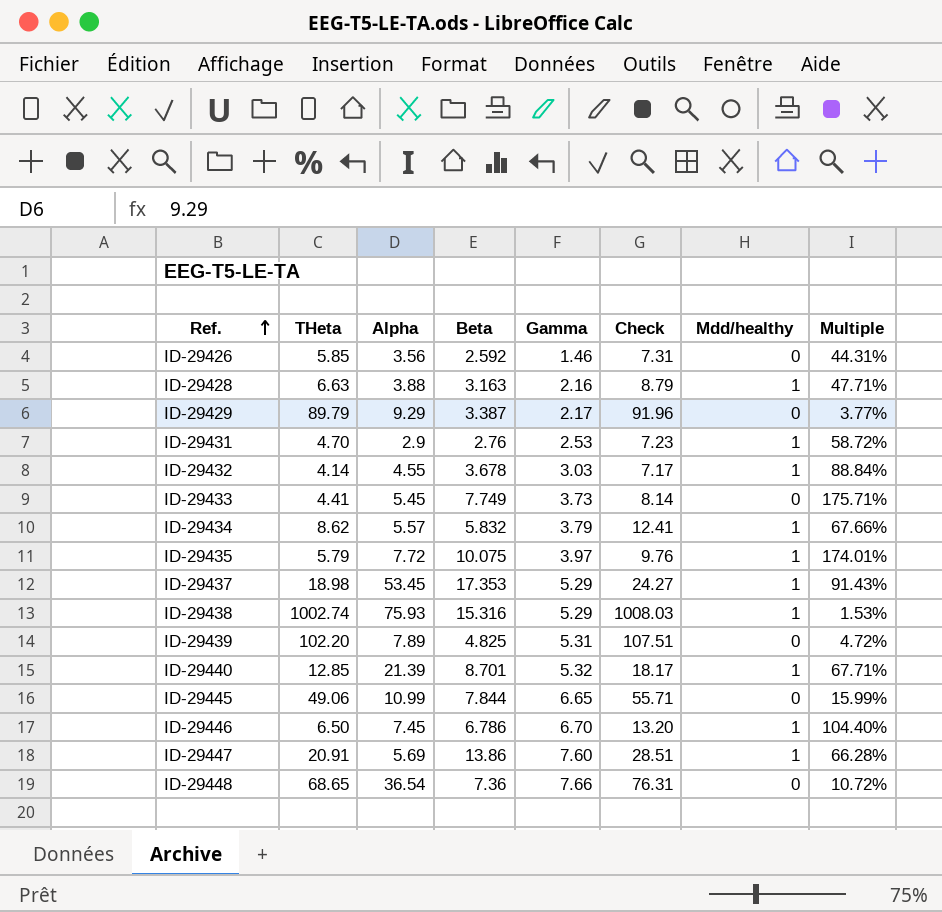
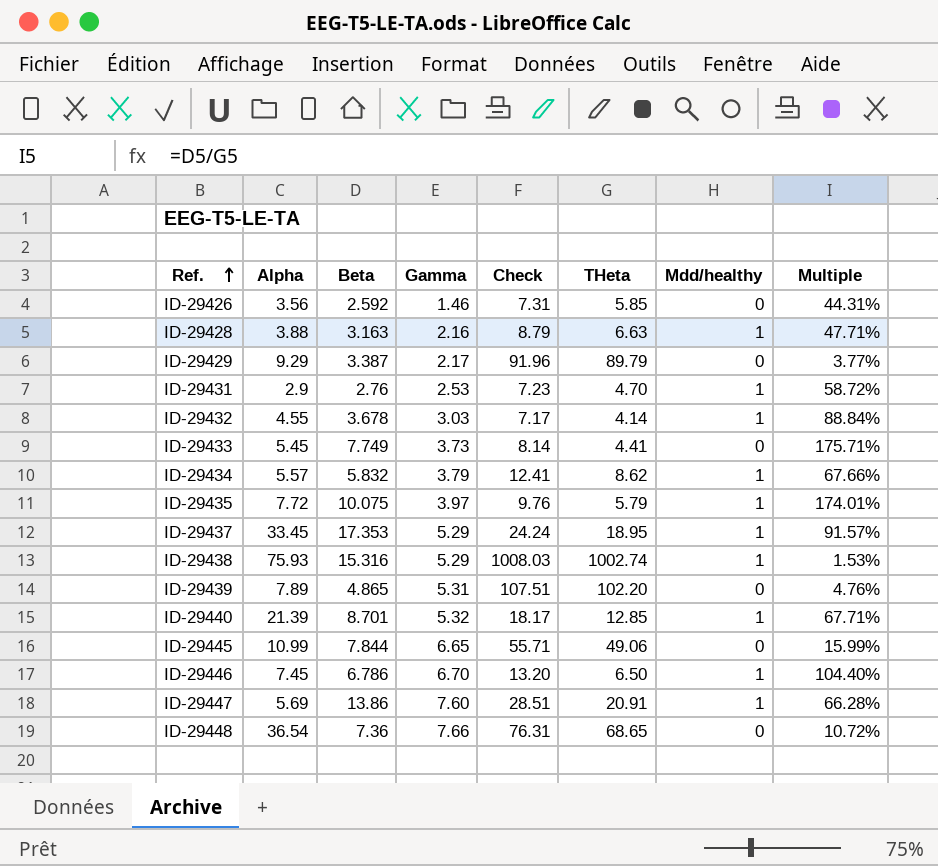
column THeta | position: 2 -> 6
ID-29437 | Alpha: 53.45 -> 33.45
ID-29437 | Check: 24.27 -> 24.24
ID-29437 | THeta: 18.98 -> 18.95
ID-29437 | Multiple: 91.43% -> 91.57%
ID-29439 | Beta: 4.825 -> 4.865
ID-29439 | Multiple: 4.72% -> 4.76%

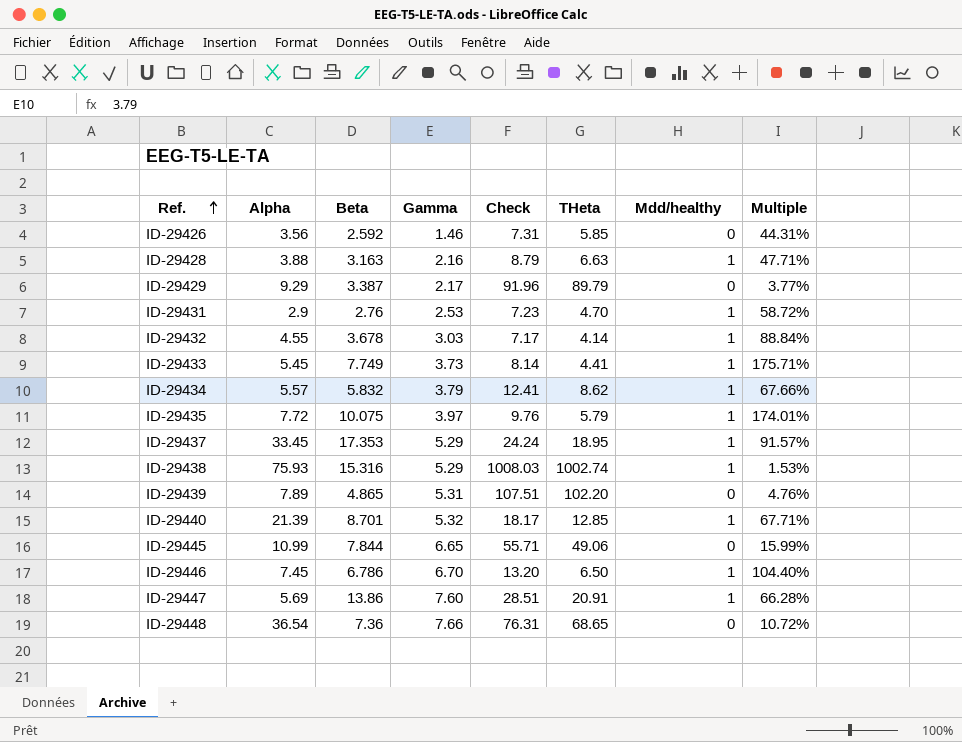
ID-29433 | Mdd/healthy: 0 -> 1

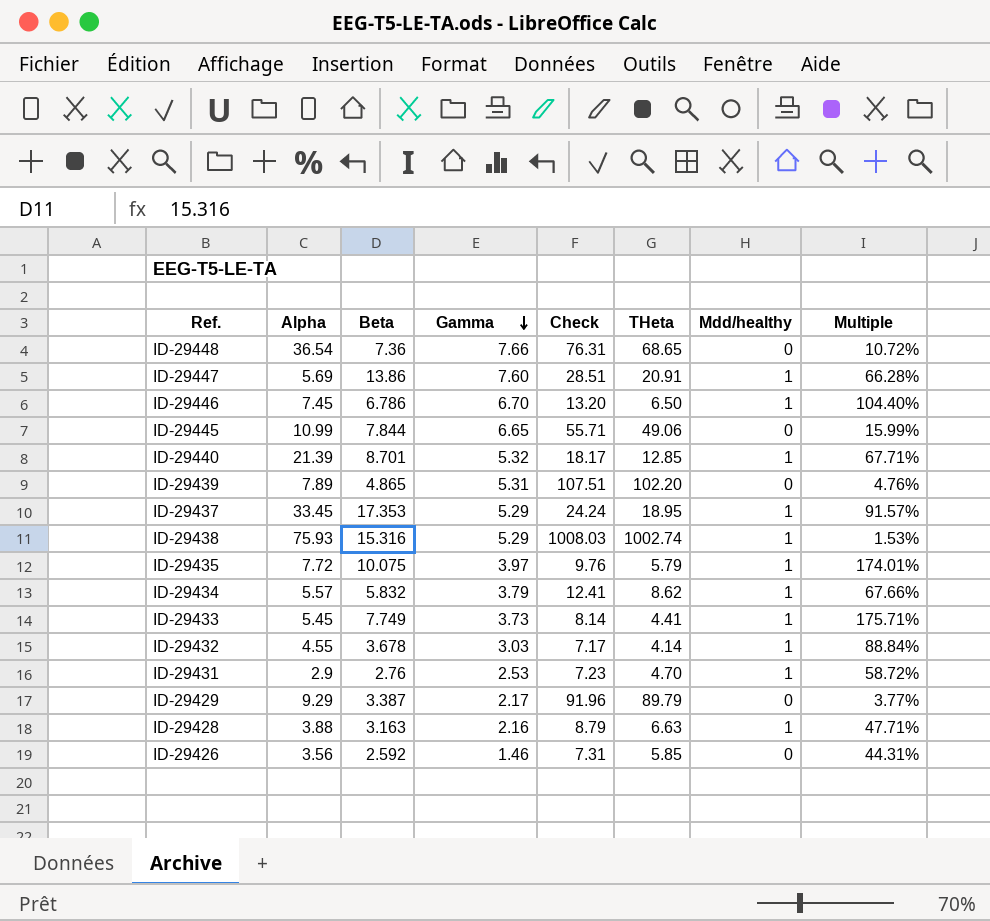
row order: Ref. ascending -> Gamma descending

